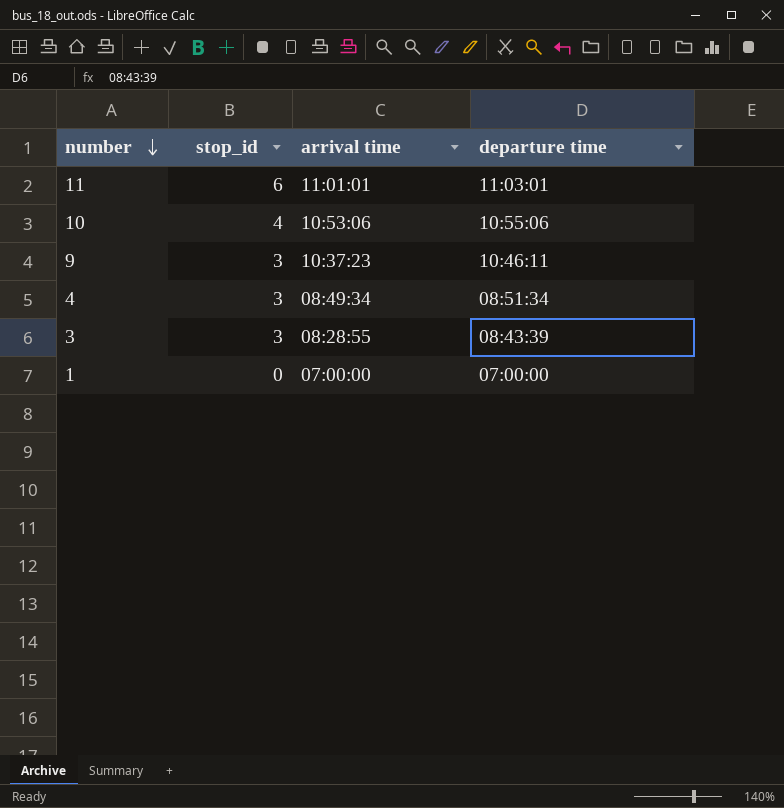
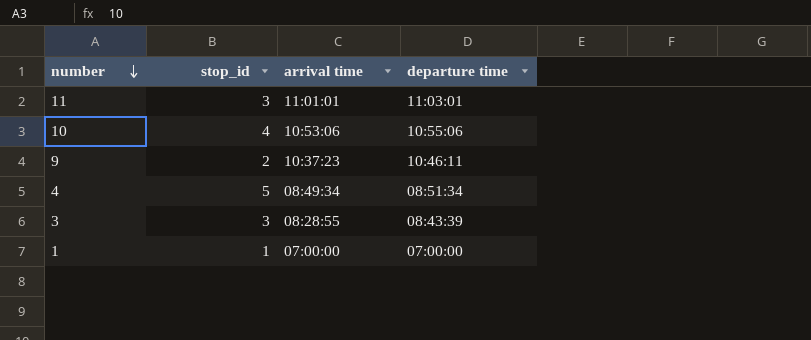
11 | stop_id: 6 -> 3
9 | stop_id: 3 -> 2
4 | stop_id: 3 -> 5
1 | stop_id: 0 -> 1

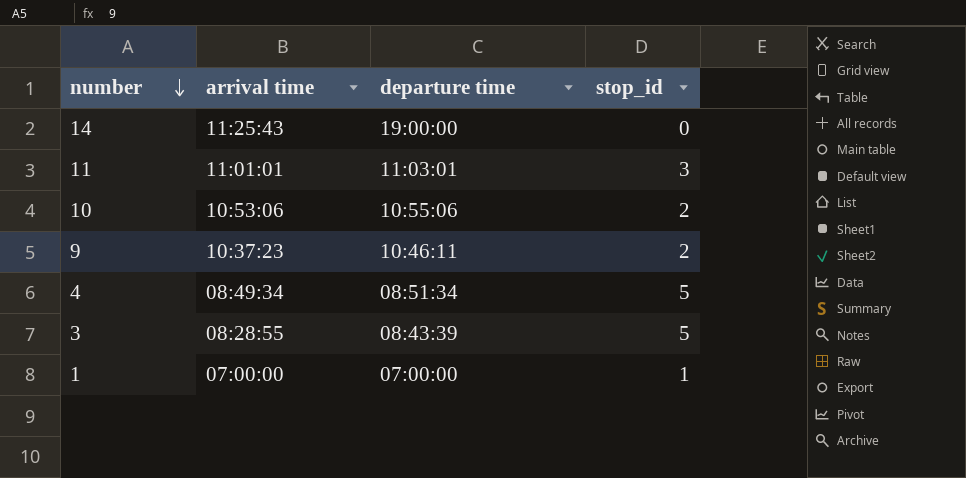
column stop_id | position: 2 -> 4
row 14: none -> 11:25:43 | 19:00:00 | 0
10 | stop_id: 4 -> 2
3 | stop_id: 3 -> 5

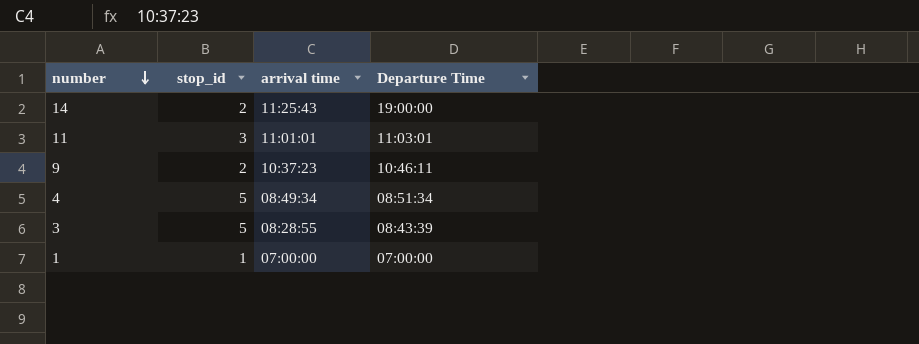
column stop_id | position: 4 -> 2
column name: departure time -> Departure Time
row 10: 10:53:06 | 10:55:06 | 2 -> none
14 | stop_id: 0 -> 2

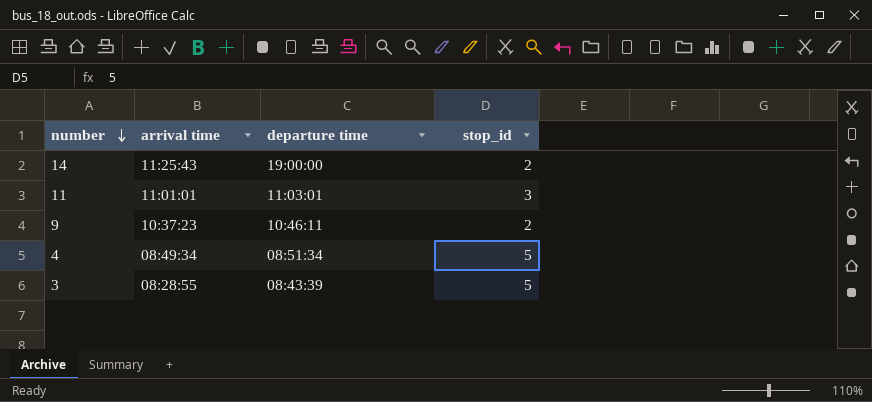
column name: Departure Time -> departure time
column stop_id | position: 2 -> 4
row 1: 1 | 07:00:00 | 07:00:00 -> none

